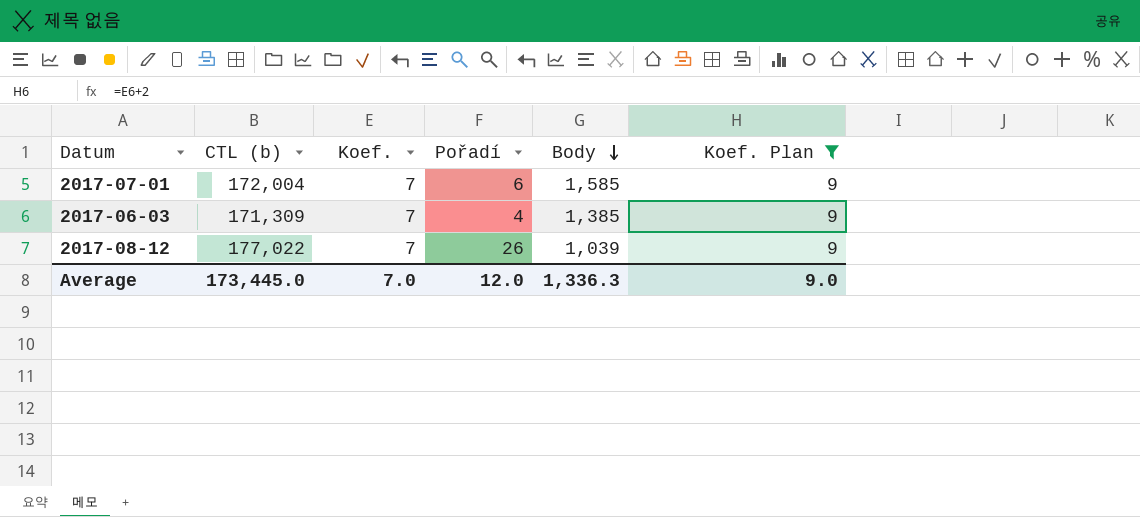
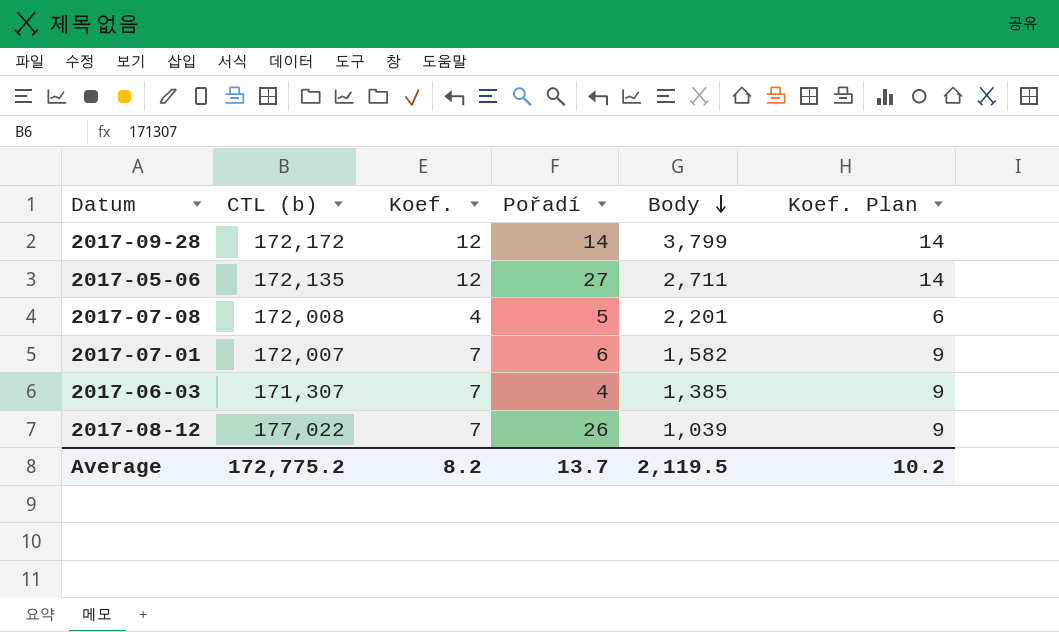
filter: Koef. Plan = 9 -> none
2017-07-01 | CTL (b): 172,004 -> 172,007
2017-07-01 | Body: 1,585 -> 1,582
2017-06-03 | CTL (b): 171,309 -> 171,307
Average | CTL (b): 173,445.0 -> 172,775.2
Average | Koef.: 7.0 -> 8.2
Average | Pořadí: 12.0 -> 13.7
Average | Body: 1,336.3 -> 2,119.5
Average | Koef. Plan: 9.0 -> 10.2

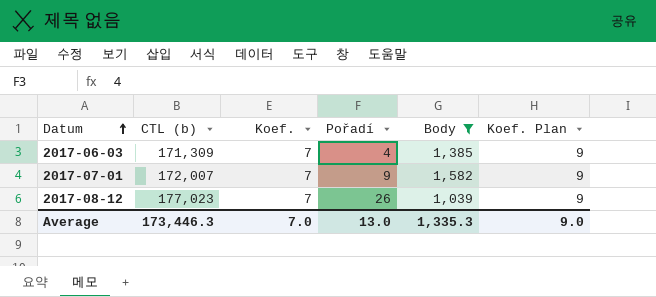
filter: none -> Body <= 1,582
row order: Body descending -> Datum ascending
2017-06-03 | CTL (b): 171,307 -> 171,309
2017-07-01 | Pořadí: 6 -> 9
2017-08-12 | CTL (b): 177,022 -> 177,023
Average | CTL (b): 172,775.2 -> 173,446.3
Average | Koef.: 8.2 -> 7.0
Average | Pořadí: 13.7 -> 13.0
Average | Body: 2,119.5 -> 1,335.3
Average | Koef. Plan: 10.2 -> 9.0

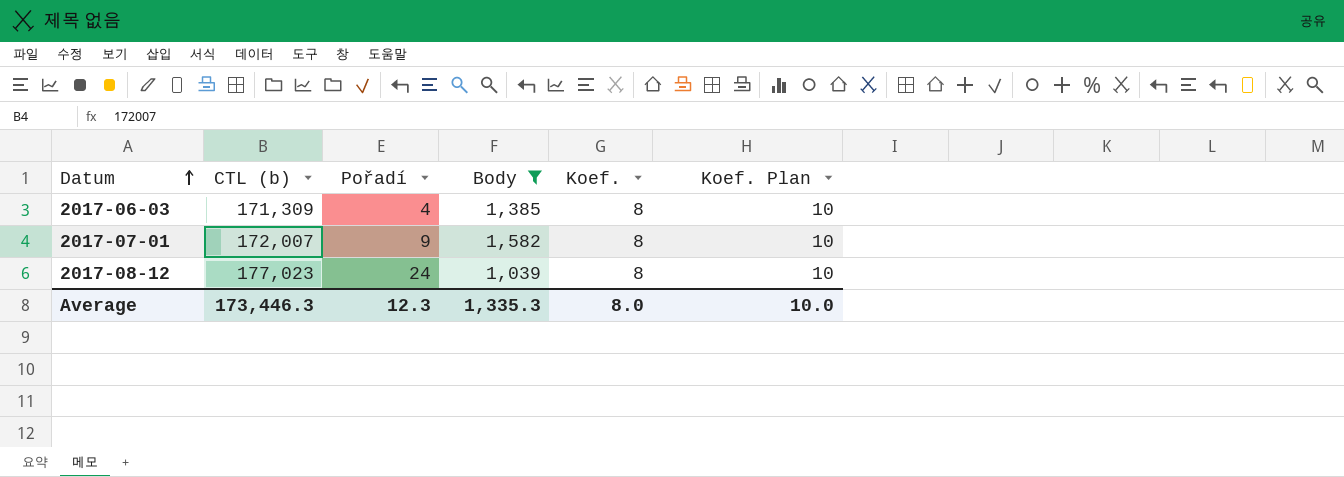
column Koef. | position: 3 -> 5
2017-06-03 | Koef.: 7 -> 8
2017-06-03 | Koef. Plan: 9 -> 10
2017-07-01 | Koef.: 7 -> 8
2017-07-01 | Koef. Plan: 9 -> 10
2017-08-12 | Pořadí: 26 -> 24
2017-08-12 | Koef.: 7 -> 8
2017-08-12 | Koef. Plan: 9 -> 10
Average | Pořadí: 13.0 -> 12.3
Average | Koef.: 7.0 -> 8.0
Average | Koef. Plan: 9.0 -> 10.0

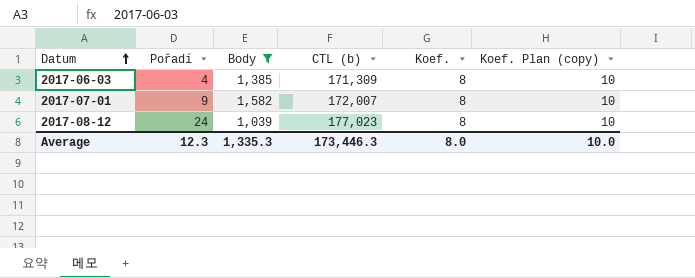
column CTL (b) | position: 2 -> 4
column name: Koef. Plan -> Koef. Plan (copy)

